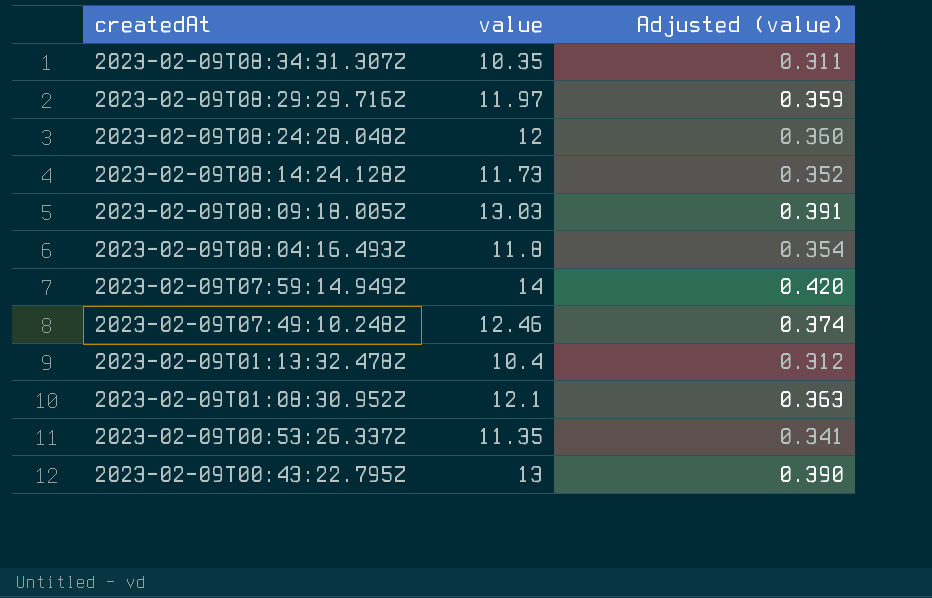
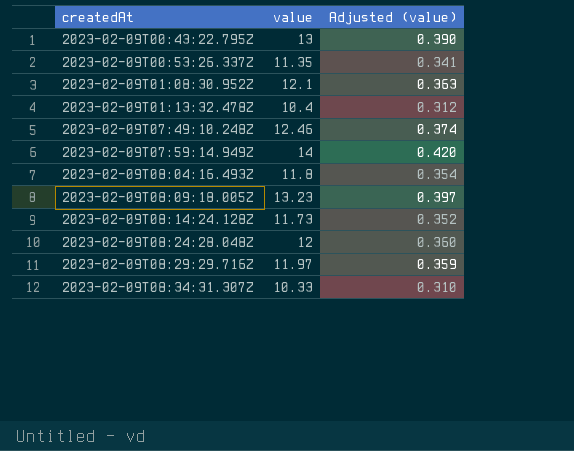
row order: createdAt descending -> createdAt ascending
2023-02-09T08:09:18.005Z | value: 13.03 -> 13.23
2023-02-09T08:09:18.005Z | Adjusted (value): 0.391 -> 0.397
2023-02-09T08:34:31.307Z | value: 10.35 -> 10.33
2023-02-09T08:34:31.307Z | Adjusted (value): 0.311 -> 0.310

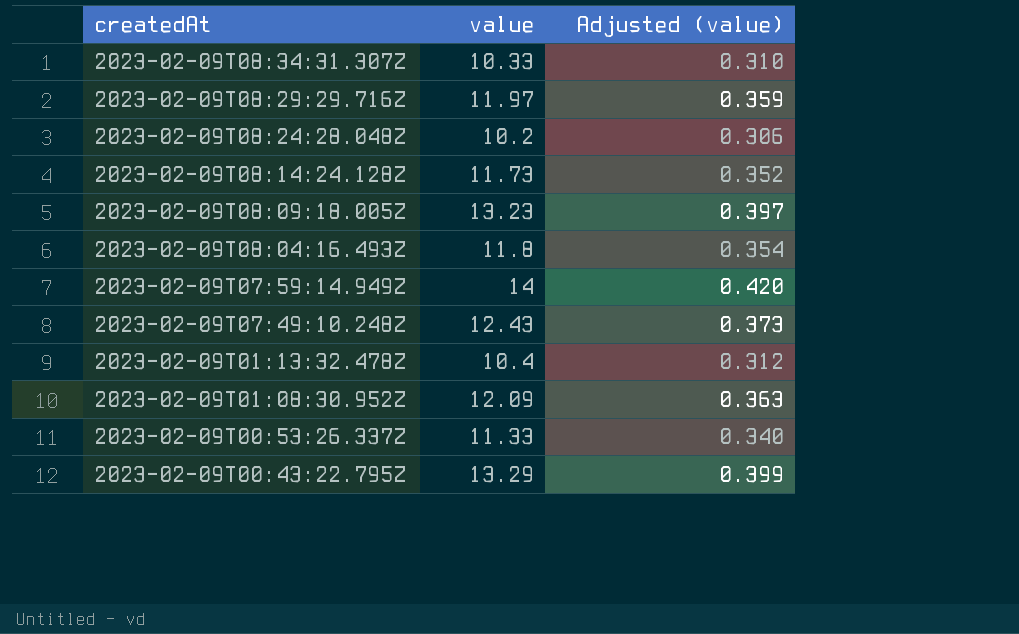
row order: createdAt ascending -> createdAt descending
2023-02-09T08:24:28.048Z | value: 12 -> 10.2
2023-02-09T08:24:28.048Z | Adjusted (value): 0.360 -> 0.306
2023-02-09T07:49:10.248Z | value: 12.46 -> 12.43
2023-02-09T07:49:10.248Z | Adjusted (value): 0.374 -> 0.373
2023-02-09T01:08:30.952Z | value: 12.1 -> 12.09
2023-02-09T00:53:26.337Z | value: 11.35 -> 11.33
2023-02-09T00:53:26.337Z | Adjusted (value): 0.341 -> 0.340
2023-02-09T00:43:22.795Z | value: 13 -> 13.29
2023-02-09T00:43:22.795Z | Adjusted (value): 0.390 -> 0.399

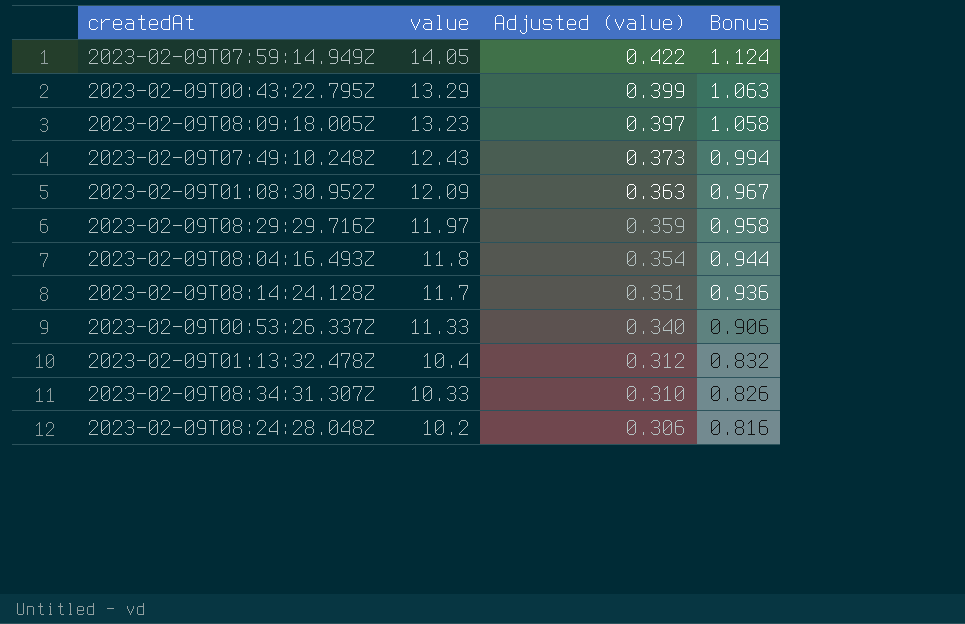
row order: createdAt descending -> value descending
column Bonus | formula: none -> [value] * 0.08
2023-02-09T07:59:14.949Z | value: 14 -> 14.05
2023-02-09T07:59:14.949Z | Adjusted (value): 0.420 -> 0.422
2023-02-09T08:14:24.128Z | value: 11.73 -> 11.7
2023-02-09T08:14:24.128Z | Adjusted (value): 0.352 -> 0.351

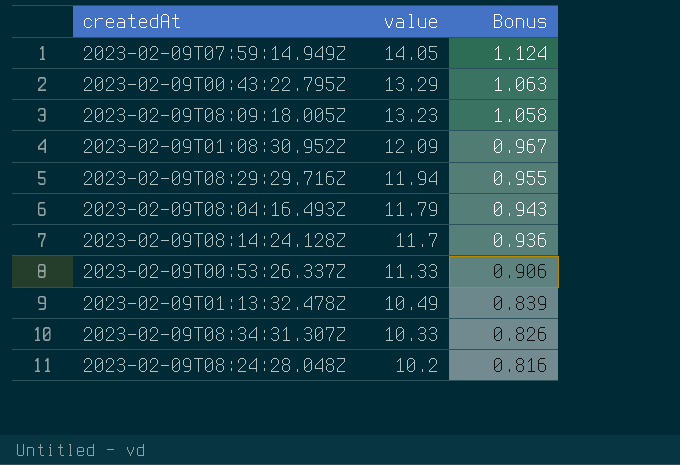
column Adjusted (value) | formula: [value] * 0.03 -> none
row 2023-02-09T07:49:10.248Z: 12.43 | 0.373 | 0.994 -> none
2023-02-09T08:29:29.716Z | value: 11.97 -> 11.94
2023-02-09T08:29:29.716Z | Bonus: 0.958 -> 0.955
2023-02-09T08:04:16.493Z | value: 11.8 -> 11.79
2023-02-09T08:04:16.493Z | Bonus: 0.944 -> 0.943
2023-02-09T01:13:32.478Z | value: 10.4 -> 10.49
2023-02-09T01:13:32.478Z | Bonus: 0.832 -> 0.839

